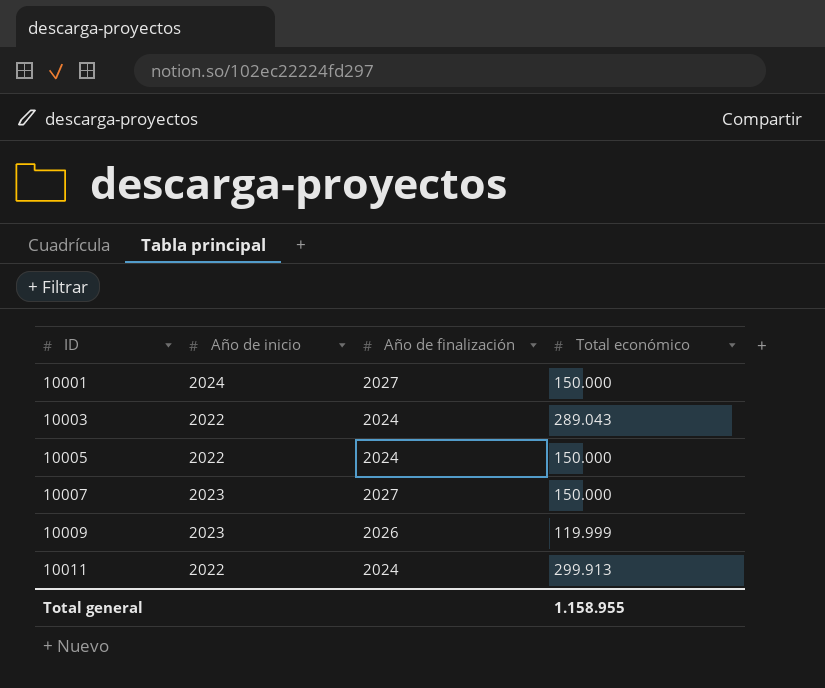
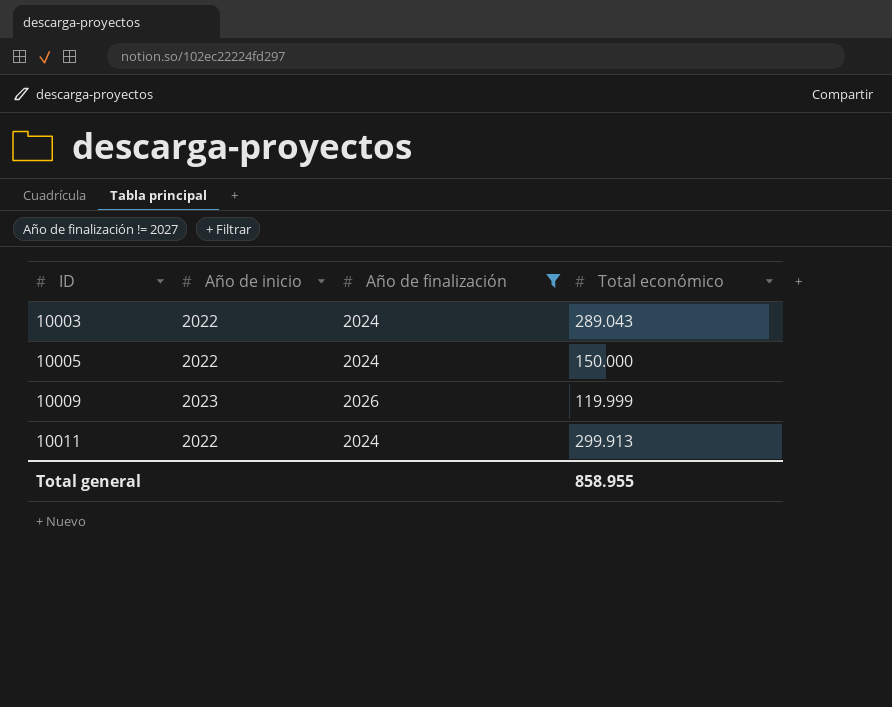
filter: none -> Año de finalización != 2027
Total general | Total económico: 1.158.955 -> 858.955

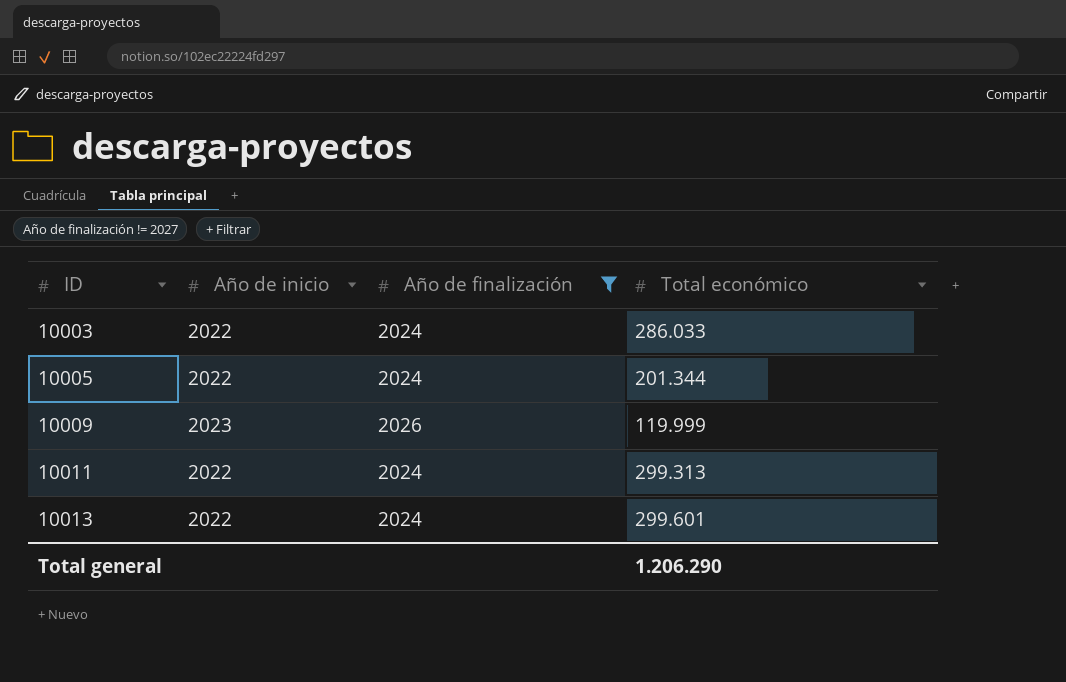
10003 | Total económico: 289.043 -> 286.033
10005 | Total económico: 150.000 -> 201.344
10011 | Total económico: 299.913 -> 299.313
row 10013: none -> 2022 | 2024 | 299.601
Total general | Total económico: 858.955 -> 1.206.290

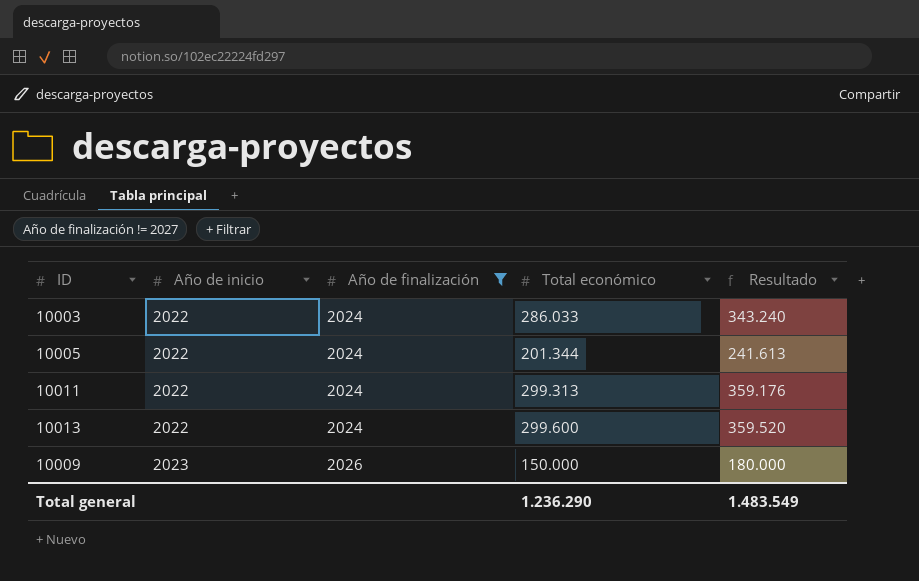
row order: ID ascending -> Año de inicio ascending
column Resultado | formula: none -> [Total económico] * 1,2
10013 | Total económico: 299.601 -> 299.600
10009 | Total económico: 119.999 -> 150.000
Total general | Total económico: 1.206.290 -> 1.236.290

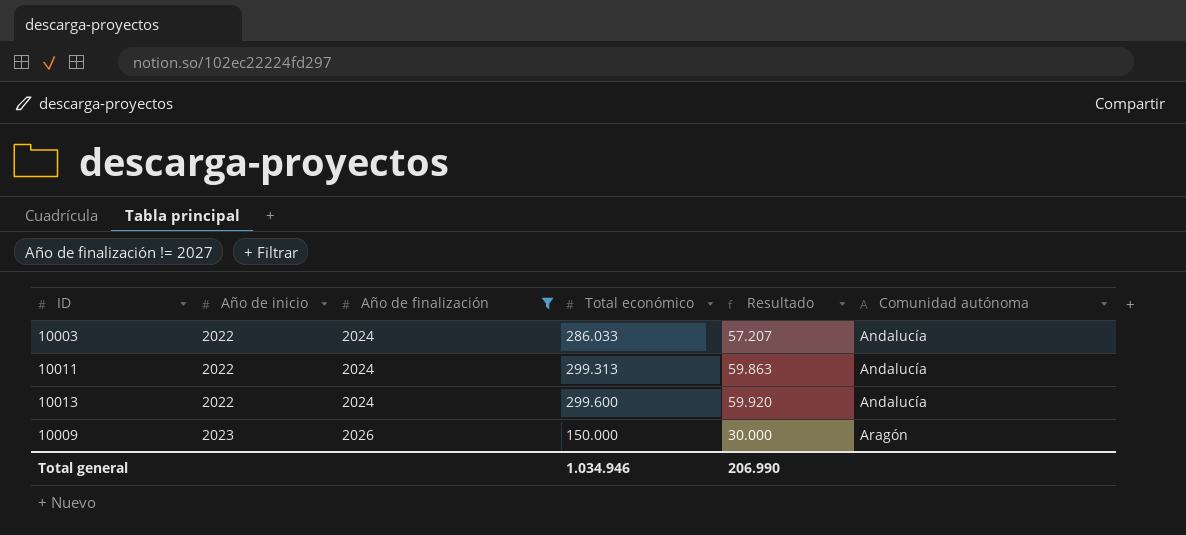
column Resultado | formula: [Total económico] * 1,2 -> [Total económico] * 0,2
column Comunidad autónoma | position: none -> 6
row 10005: 2022 | 2024 | 201.344 | 241.613 -> none
Total general | Total económico: 1.236.290 -> 1.034.946
Total general | Resultado: 1.483.549 -> 206.990

